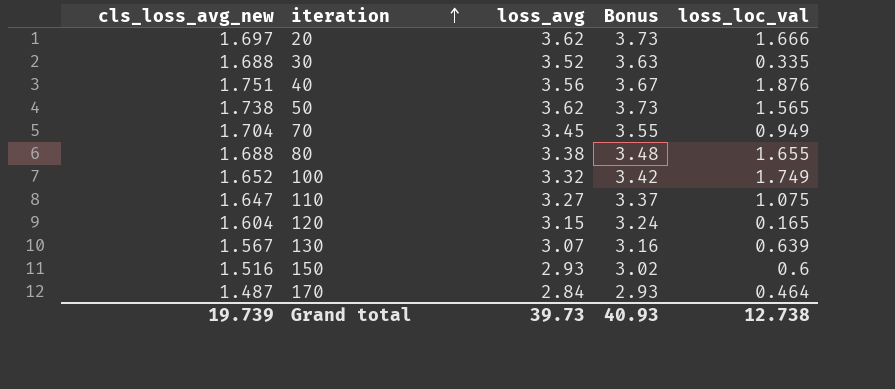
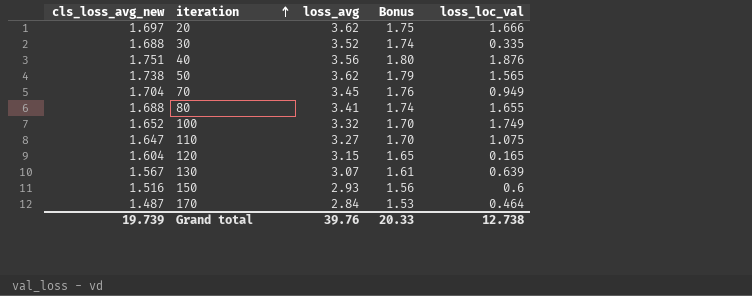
column Bonus | formula: [loss_avg] * 1.03 -> [cls_loss_avg_new] * 1.03
80 | loss_avg: 3.38 -> 3.41
Grand total | loss_avg: 39.73 -> 39.76
Grand total | Bonus: 40.93 -> 20.33

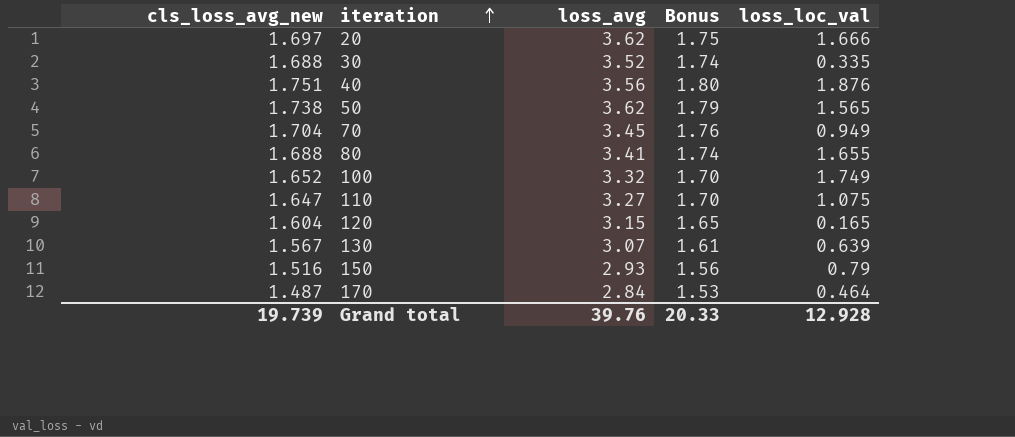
150 | loss_loc_val: 0.6 -> 0.79
Grand total | loss_loc_val: 12.738 -> 12.928

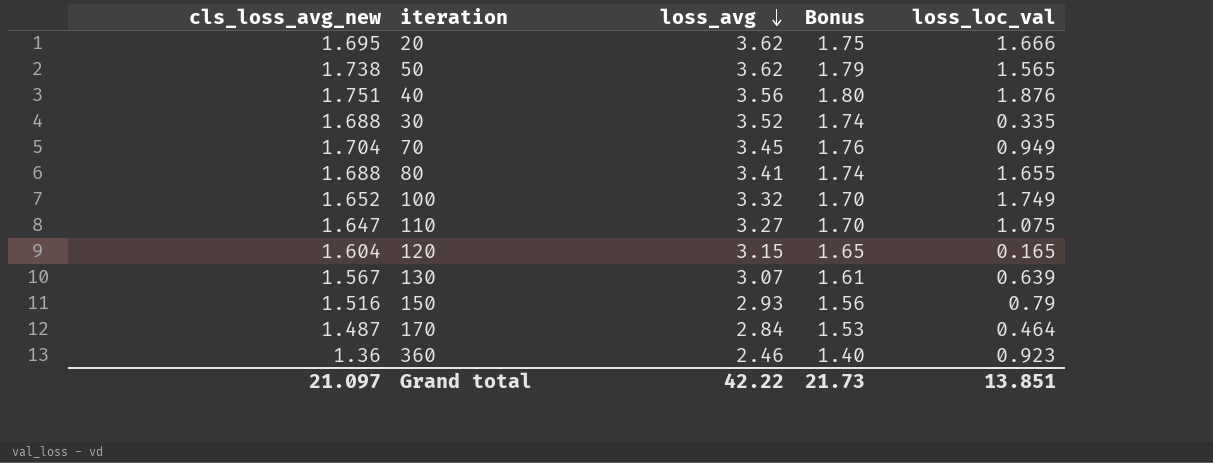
row order: iteration ascending -> loss_avg descending
20 | cls_loss_avg_new: 1.697 -> 1.695
row 360: none -> 1.36 | 2.46 | 1.40 | 0.923
Grand total | cls_loss_avg_new: 19.739 -> 21.097
Grand total | loss_avg: 39.76 -> 42.22
Grand total | Bonus: 20.33 -> 21.73
Grand total | loss_loc_val: 12.928 -> 13.851

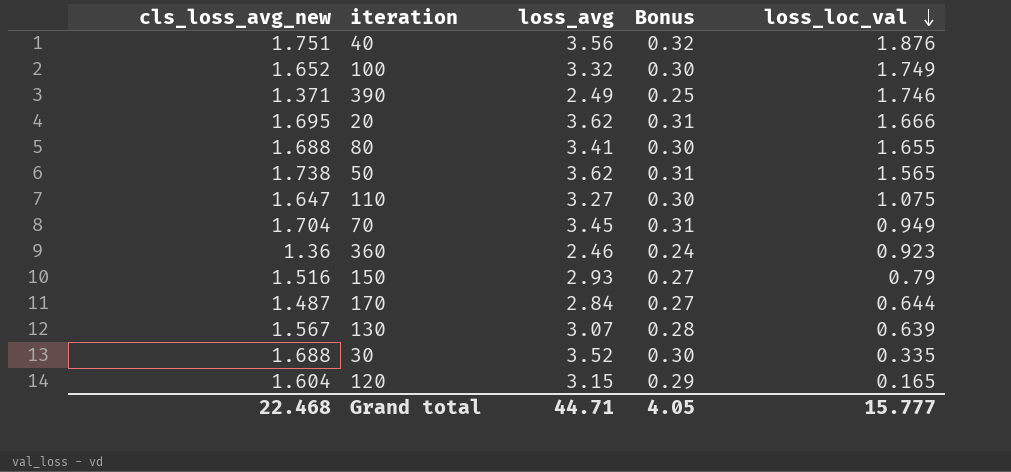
row order: loss_avg descending -> loss_loc_val descending
column Bonus | formula: [cls_loss_avg_new] * 1.03 -> [cls_loss_avg_new] * 0.18
row 390: none -> 1.371 | 2.49 | 0.25 | 1.746
170 | loss_loc_val: 0.464 -> 0.644
Grand total | cls_loss_avg_new: 21.097 -> 22.468
Grand total | loss_avg: 42.22 -> 44.71
Grand total | Bonus: 21.73 -> 4.05
Grand total | loss_loc_val: 13.851 -> 15.777

